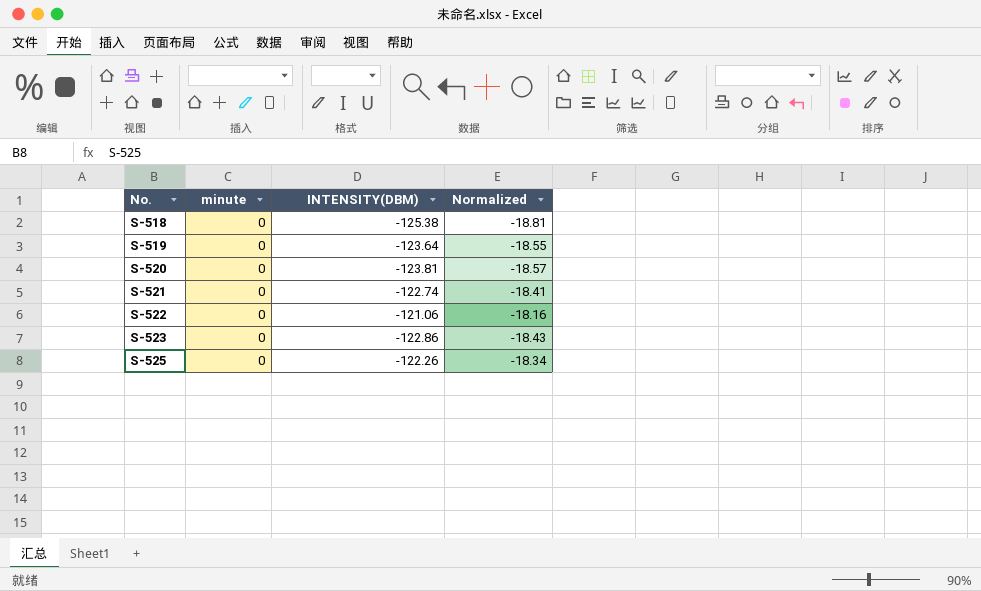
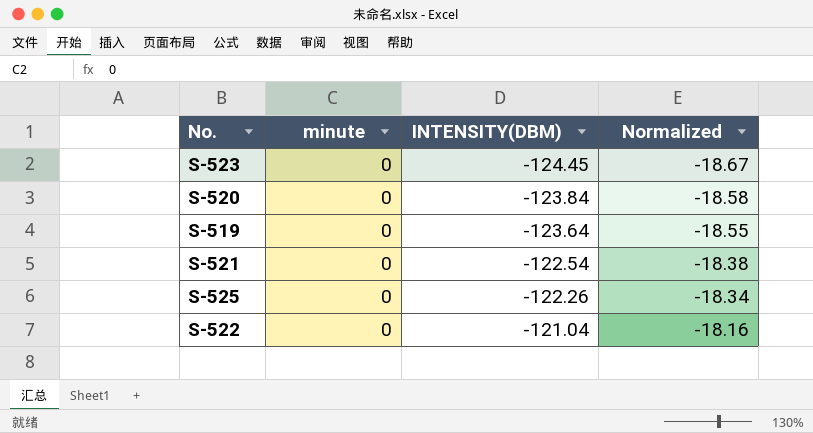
row order: No. ascending -> INTENSITY(DBM) ascending
row S-518: 0 | -125.38 | -18.81 -> none
S-523 | INTENSITY(DBM): -122.86 -> -124.45
S-523 | Normalized: -18.43 -> -18.67
S-520 | INTENSITY(DBM): -123.81 -> -123.84
S-520 | Normalized: -18.57 -> -18.58
S-521 | INTENSITY(DBM): -122.74 -> -122.54
S-521 | Normalized: -18.41 -> -18.38
S-522 | INTENSITY(DBM): -121.06 -> -121.04

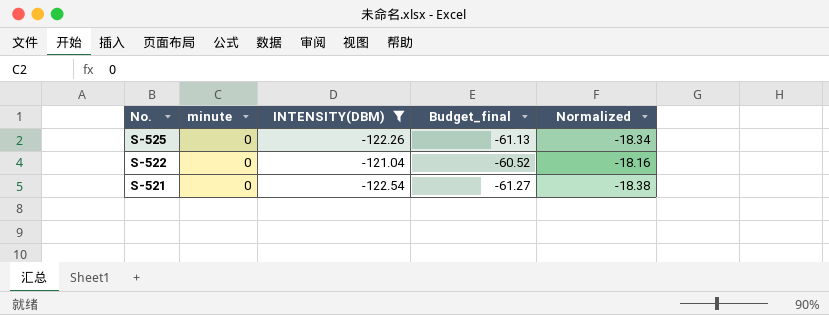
filter: none -> INTENSITY(DBM) >= -122.54
row order: INTENSITY(DBM) ascending -> No. descending
column Budget_final | formula: none -> [INTENSITY(DBM)] * 0.5

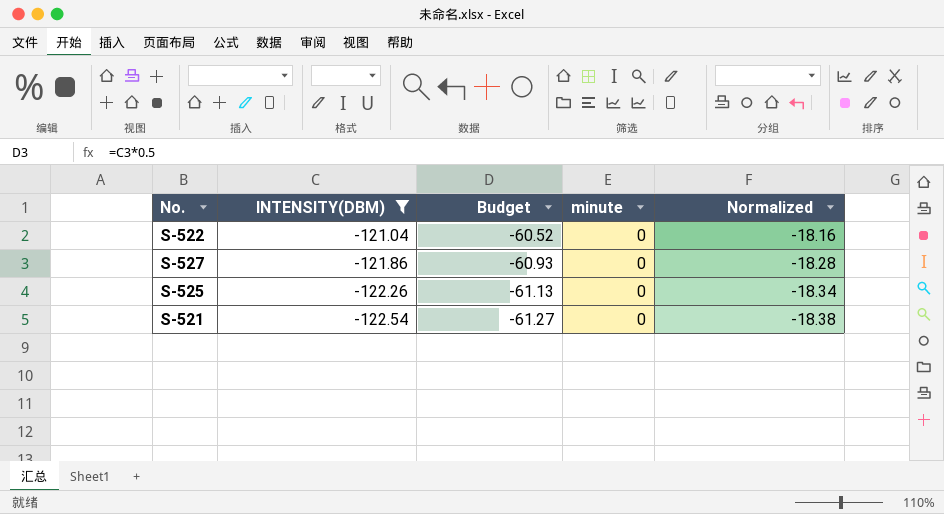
row order: No. descending -> INTENSITY(DBM) descending
column name: Budget_final -> Budget
column minute | position: 2 -> 4
row S-527: none -> -121.86 | -60.93 | 0 | -18.28

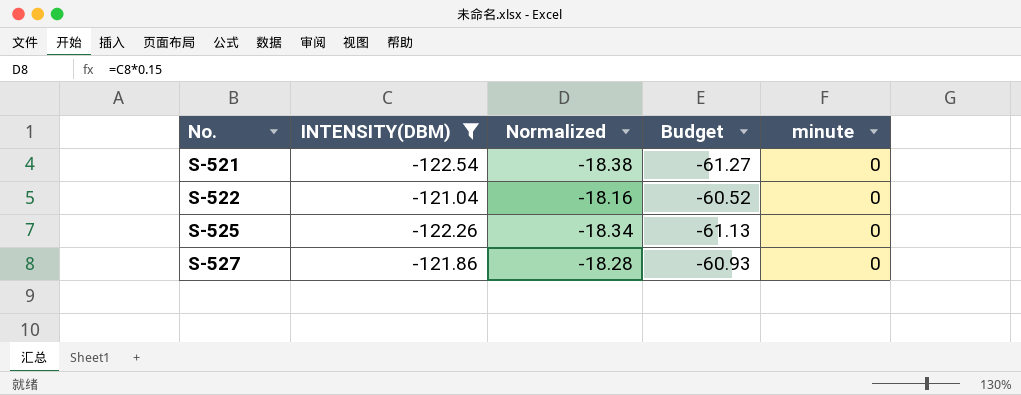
row order: INTENSITY(DBM) descending -> No. ascending
column Normalized | position: 5 -> 3

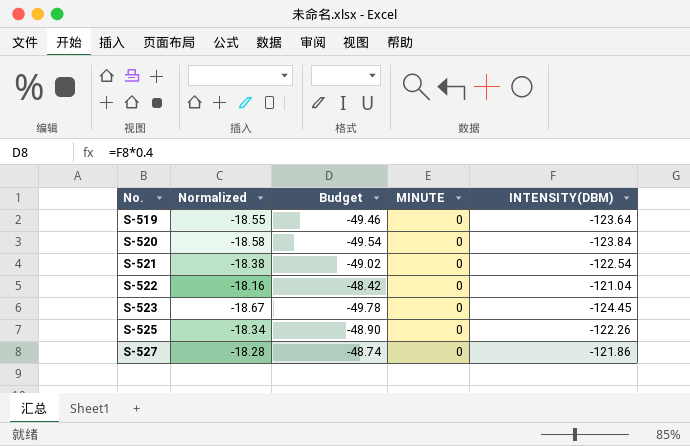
filter: INTENSITY(DBM) >= -122.54 -> none
column Budget | formula: [INTENSITY(DBM)] * 0.5 -> [INTENSITY(DBM)] * 0.4
column name: minute -> MINUTE
column INTENSITY(DBM) | position: 2 -> 5

